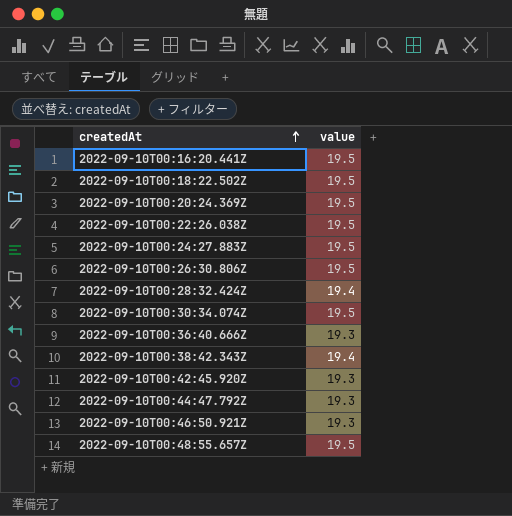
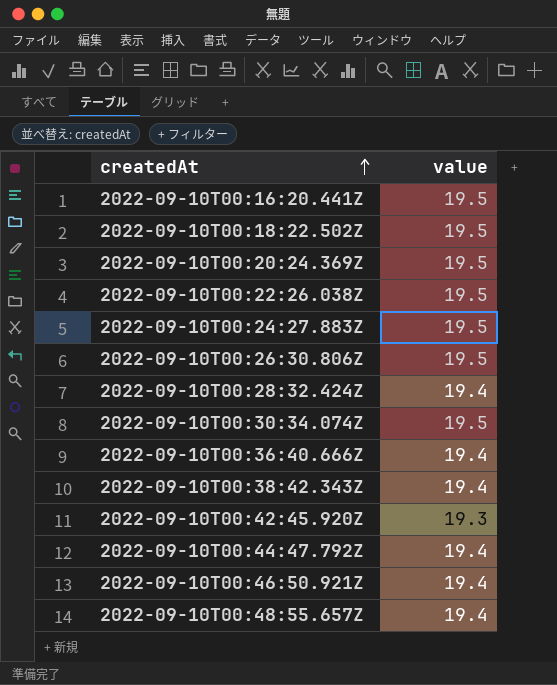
2022-09-10T00:36:40.666Z | value: 19.3 -> 19.4
2022-09-10T00:44:47.792Z | value: 19.3 -> 19.4
2022-09-10T00:46:50.921Z | value: 19.3 -> 19.4
2022-09-10T00:48:55.657Z | value: 19.5 -> 19.4

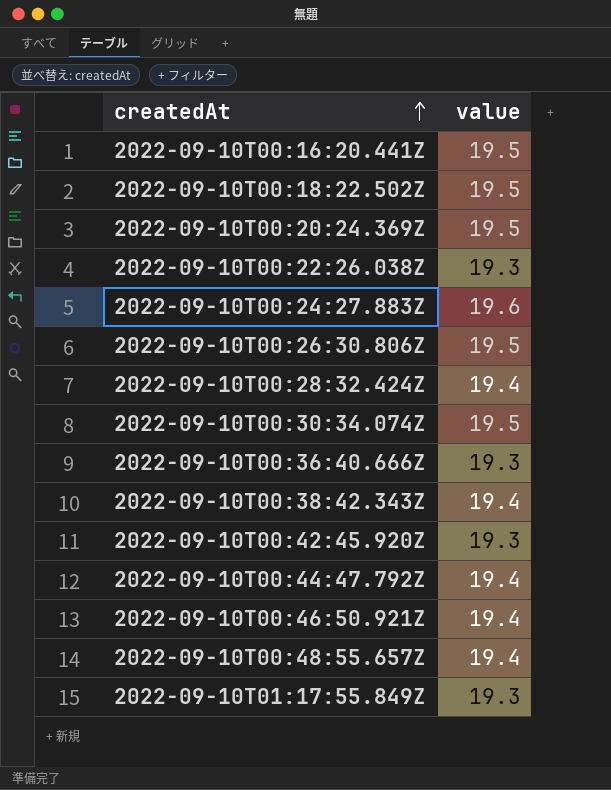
2022-09-10T00:22:26.038Z | value: 19.5 -> 19.3
2022-09-10T00:24:27.883Z | value: 19.5 -> 19.6
2022-09-10T00:36:40.666Z | value: 19.4 -> 19.3
row 2022-09-10T01:17:55.849Z: none -> 19.3

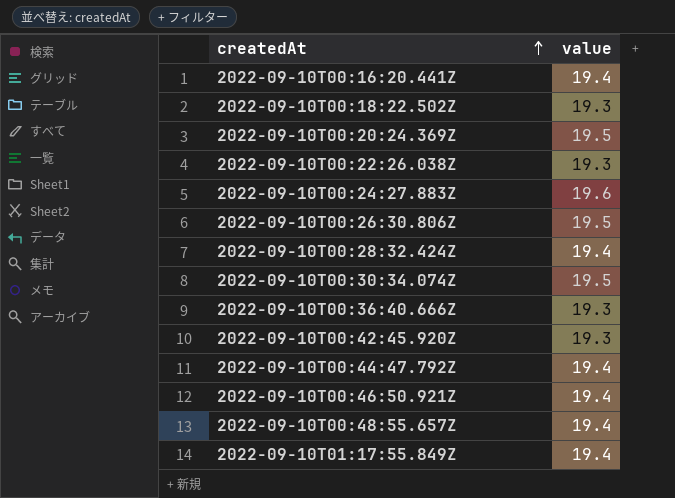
row 2022-09-10T00:38:42.343Z: 19.4 -> none
2022-09-10T00:16:20.441Z | value: 19.5 -> 19.4
2022-09-10T00:18:22.502Z | value: 19.5 -> 19.3
2022-09-10T01:17:55.849Z | value: 19.3 -> 19.4

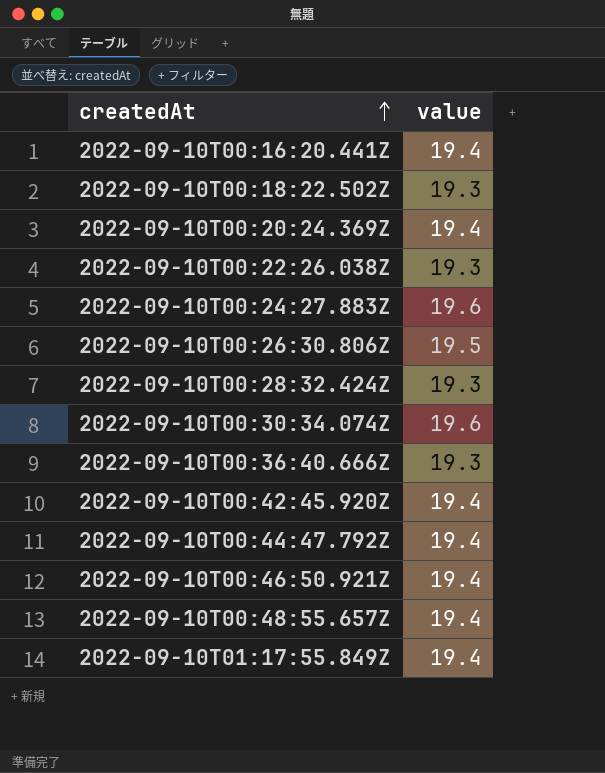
2022-09-10T00:20:24.369Z | value: 19.5 -> 19.4
2022-09-10T00:28:32.424Z | value: 19.4 -> 19.3
2022-09-10T00:30:34.074Z | value: 19.5 -> 19.6
2022-09-10T00:42:45.920Z | value: 19.3 -> 19.4

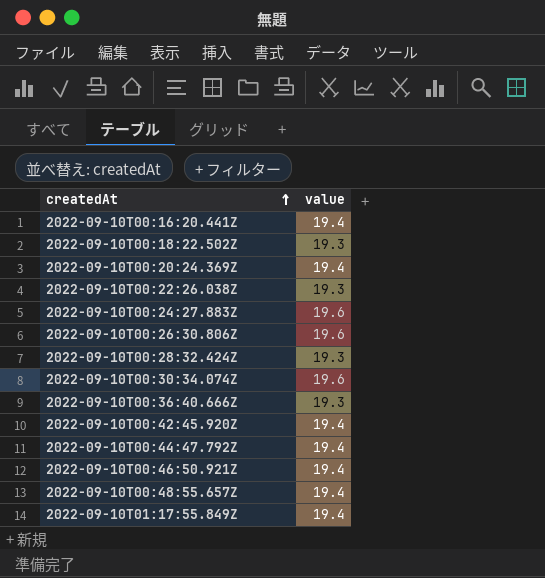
2022-09-10T00:26:30.806Z | value: 19.5 -> 19.6

